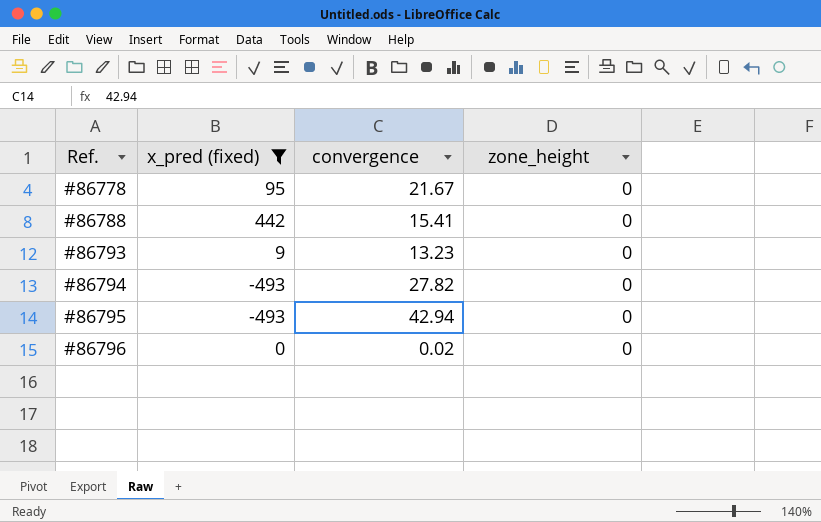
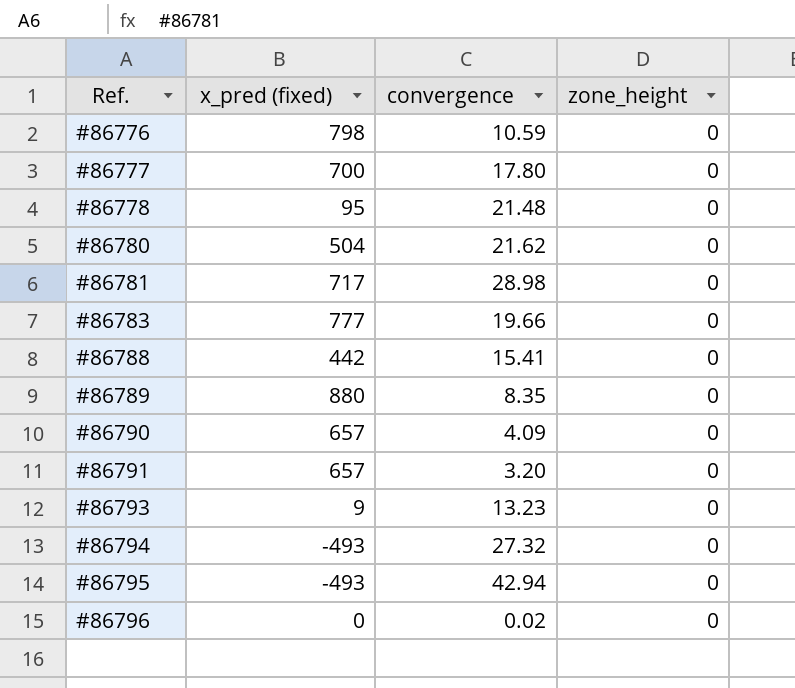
filter: x_pred (fixed) <= 442 -> none
#86778 | convergence: 21.67 -> 21.48
#86794 | convergence: 27.82 -> 27.32

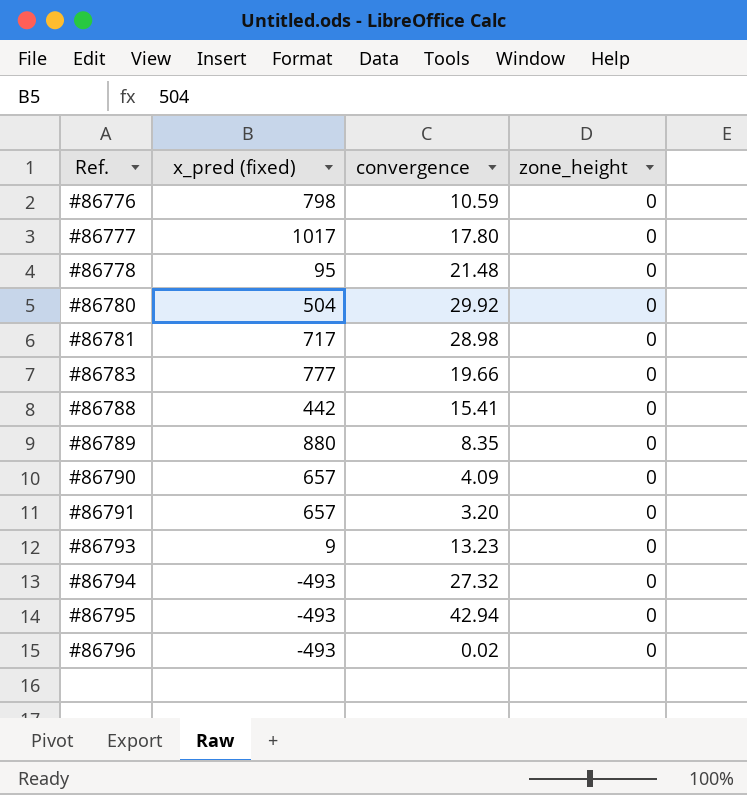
#86777 | x_pred (fixed): 700 -> 1017
#86780 | convergence: 21.62 -> 29.92
#86796 | x_pred (fixed): 0 -> -493

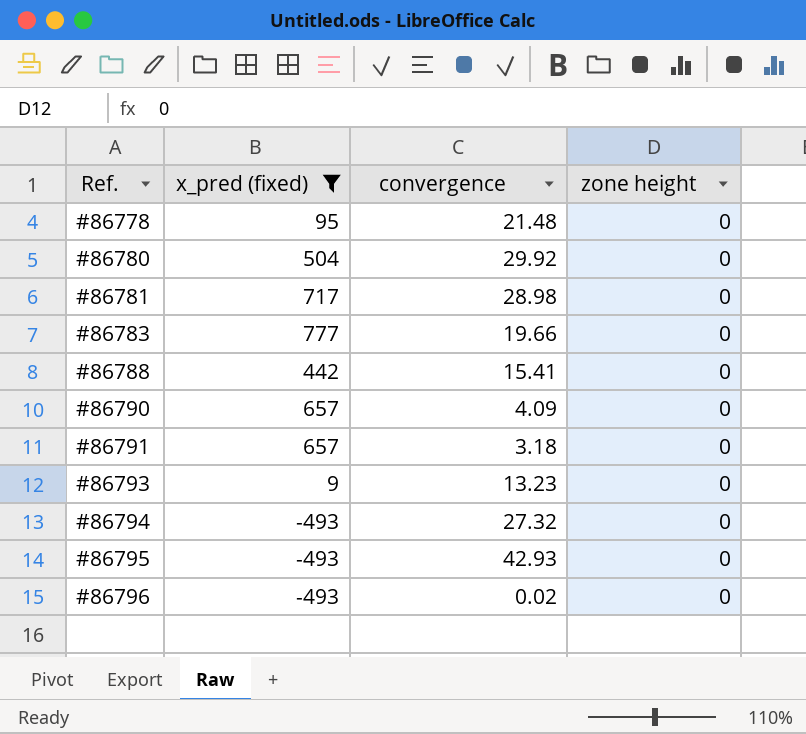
filter: none -> x_pred (fixed) <= 777
column name: zone_height -> zone height
#86791 | convergence: 3.20 -> 3.18
#86795 | convergence: 42.94 -> 42.93

